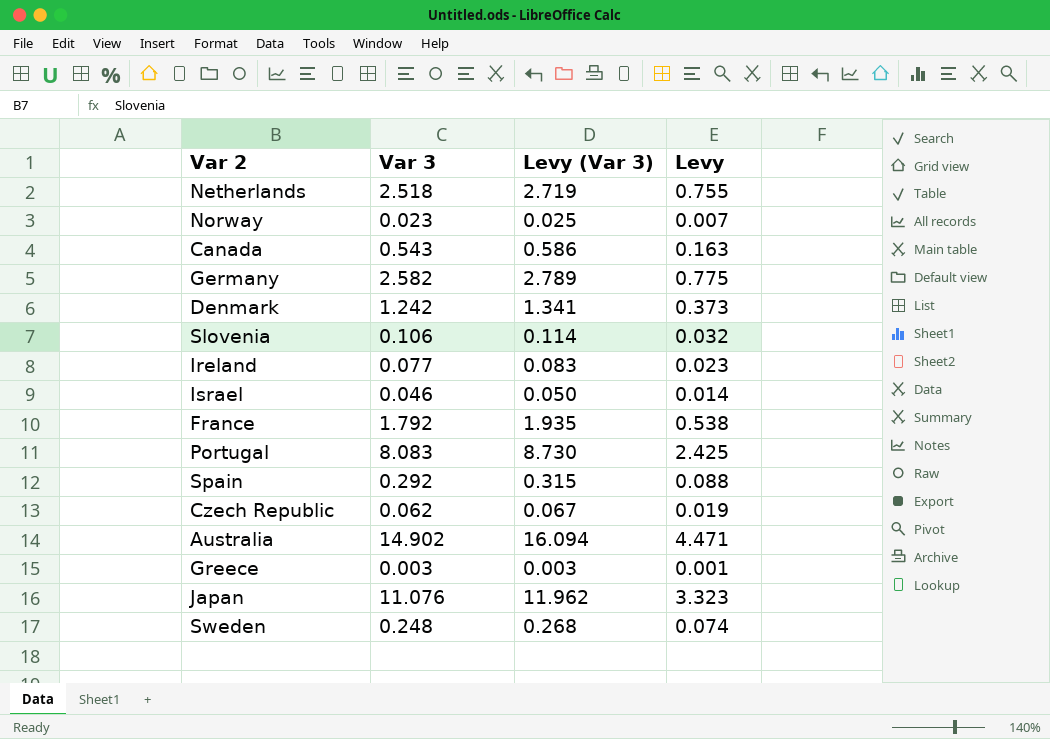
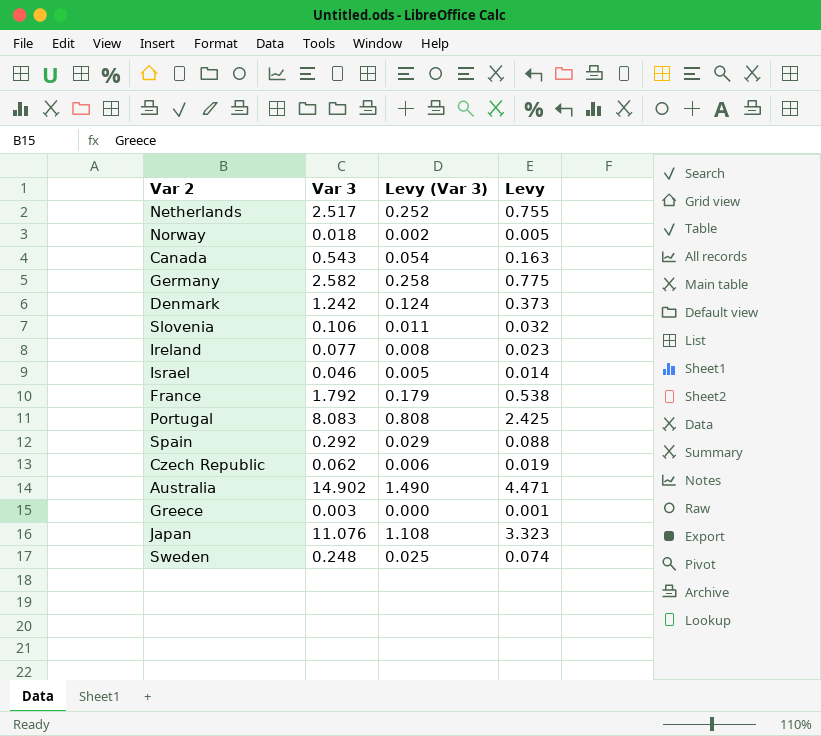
column Levy (Var 3) | formula: [Var 3] * 1.08 -> [Var 3] * 0.1
Netherlands | Var 3: 2.518 -> 2.517
Norway | Var 3: 0.023 -> 0.018
Norway | Levy: 0.007 -> 0.005

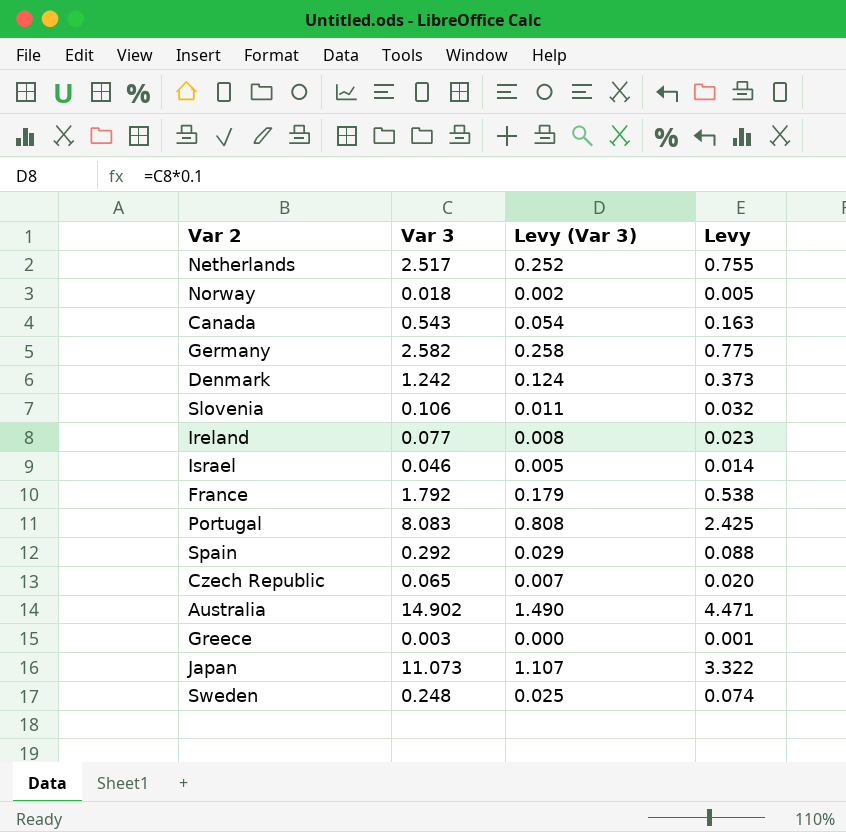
Czech Republic | Var 3: 0.062 -> 0.065
Czech Republic | Levy (Var 3): 0.006 -> 0.007
Czech Republic | Levy: 0.019 -> 0.020
Japan | Var 3: 11.076 -> 11.073
Japan | Levy (Var 3): 1.108 -> 1.107
Japan | Levy: 3.323 -> 3.322

